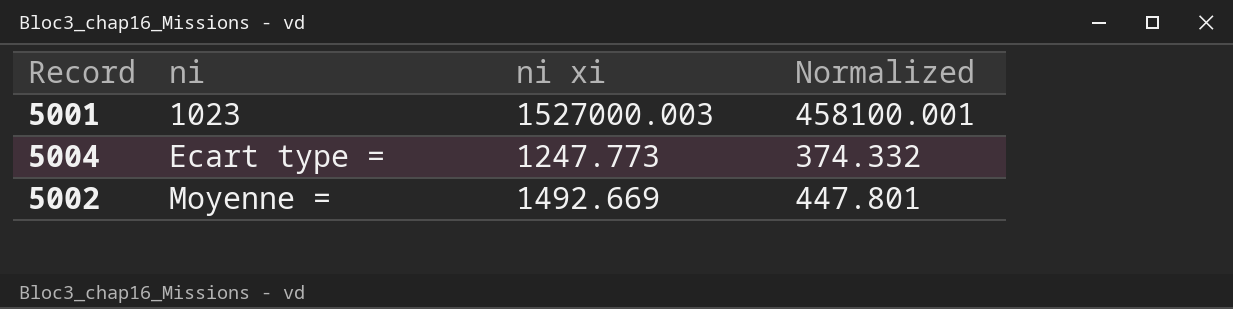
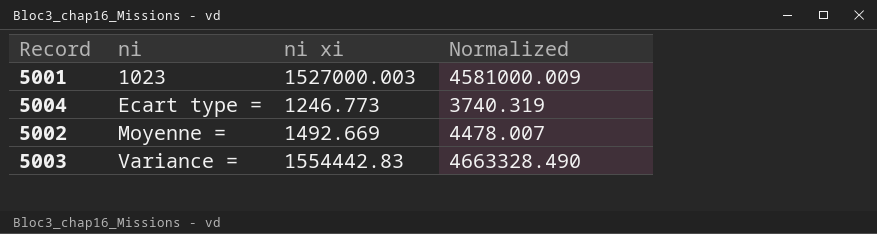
column Normalized | formula: [ni xi] * 0.3 -> [ni xi] * 3
5004 | ni xi: 1247.773 -> 1246.773
row 5003: none -> Variance = | 1554442.83 | 4663328.490

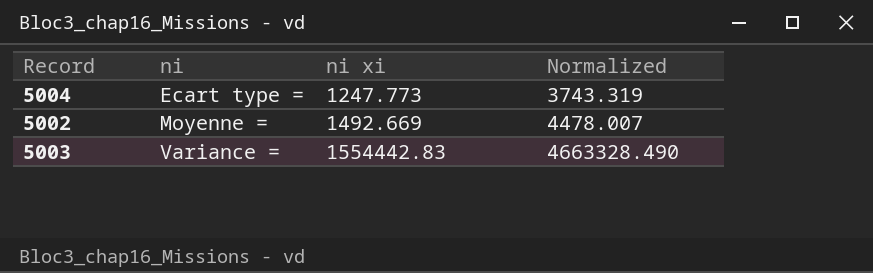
row 5001: 1023 | 1527000.003 | 4581000.009 -> none
5004 | ni xi: 1246.773 -> 1247.773
5004 | Normalized: 3740.319 -> 3743.319

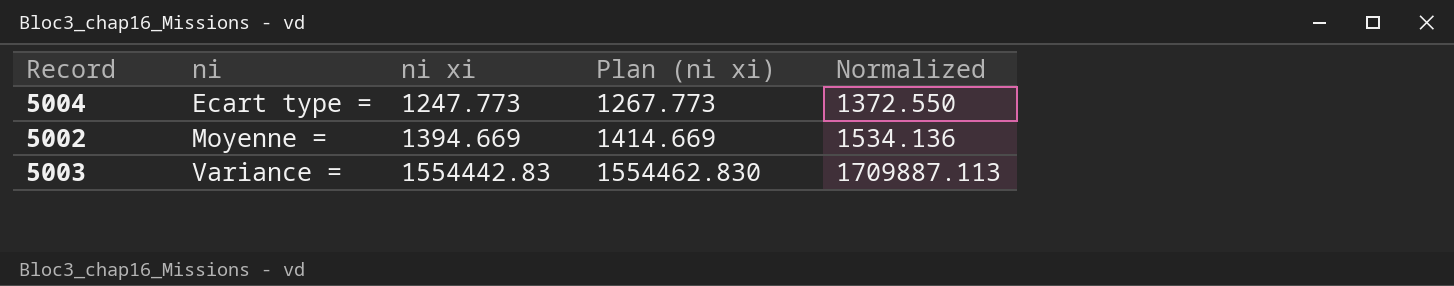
column Plan (ni xi) | formula: none -> [ni xi] + 20
column Normalized | formula: [ni xi] * 3 -> [ni xi] * 1.1
5002 | ni xi: 1492.669 -> 1394.669

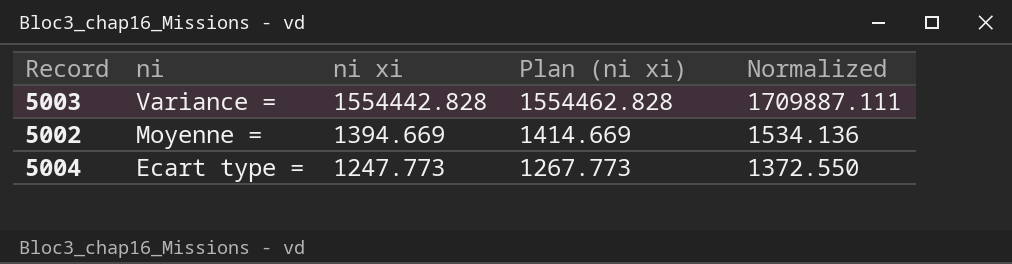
row order: ni ascending -> ni descending
5003 | ni xi: 1554442.83 -> 1554442.828
5003 | Plan (ni xi): 1554462.830 -> 1554462.828
5003 | Normalized: 1709887.113 -> 1709887.111

